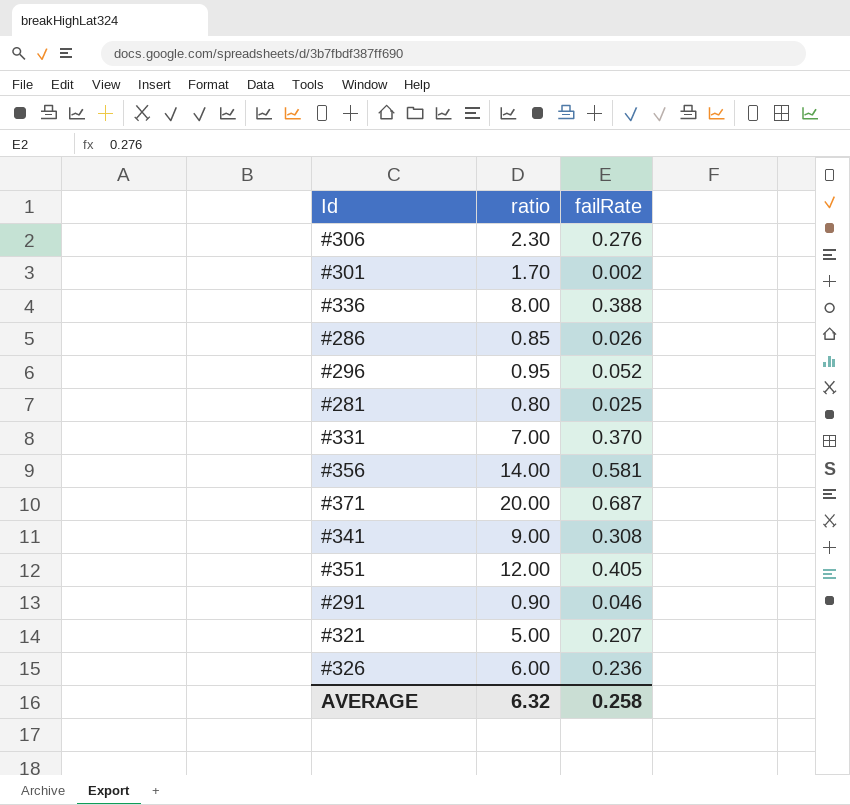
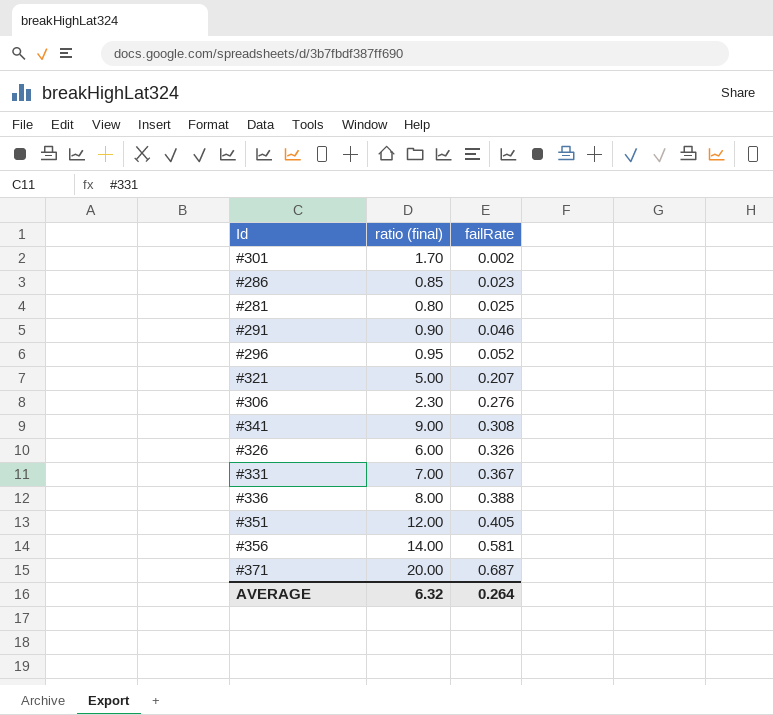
row order: none -> failRate ascending
column name: ratio -> ratio (final)
#286 | failRate: 0.026 -> 0.023
#326 | failRate: 0.236 -> 0.326
#331 | failRate: 0.370 -> 0.367
AVERAGE | failRate: 0.258 -> 0.264

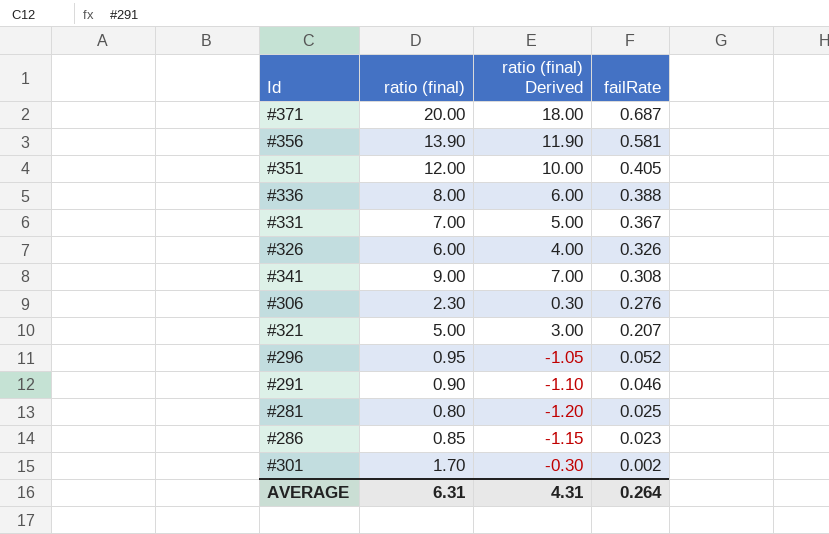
row order: failRate ascending -> failRate descending
column ratio (final) Derived | formula: none -> [ratio (final)] - 2
#356 | ratio (final): 14.00 -> 13.90
AVERAGE | ratio (final): 6.32 -> 6.31

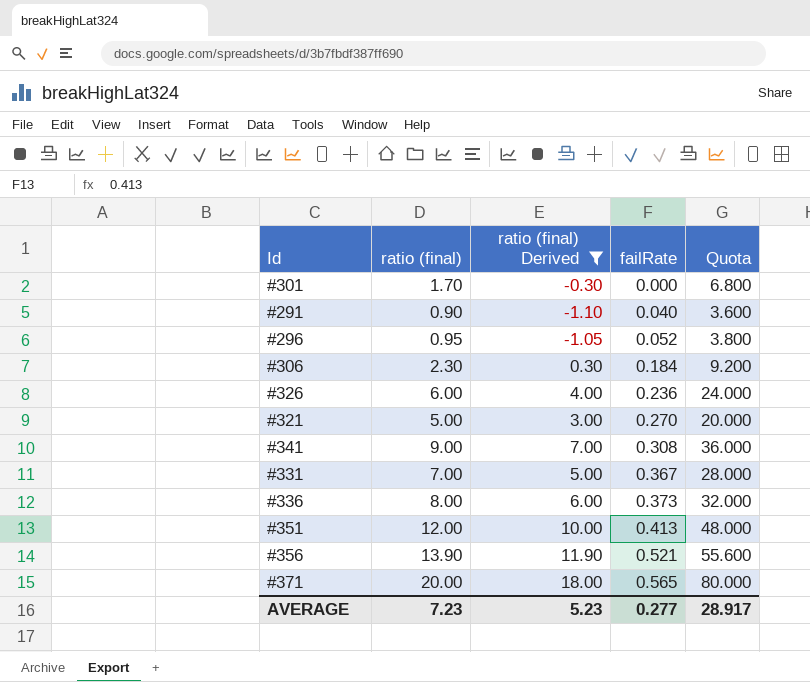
filter: none -> ratio (final) Derived >= -1.10
row order: failRate descending -> failRate ascending
column Quota | formula: none -> [ratio (final)] * 4
#301 | failRate: 0.002 -> 0.000
#291 | failRate: 0.046 -> 0.040
#306 | failRate: 0.276 -> 0.184
#326 | failRate: 0.326 -> 0.236
#321 | failRate: 0.207 -> 0.270
#336 | failRate: 0.388 -> 0.373
#351 | failRate: 0.405 -> 0.413
#356 | failRate: 0.581 -> 0.521
#371 | failRate: 0.687 -> 0.565
AVERAGE | ratio (final): 6.31 -> 7.23
AVERAGE | ratio (final) Derived: 4.31 -> 5.23
AVERAGE | failRate: 0.264 -> 0.277

